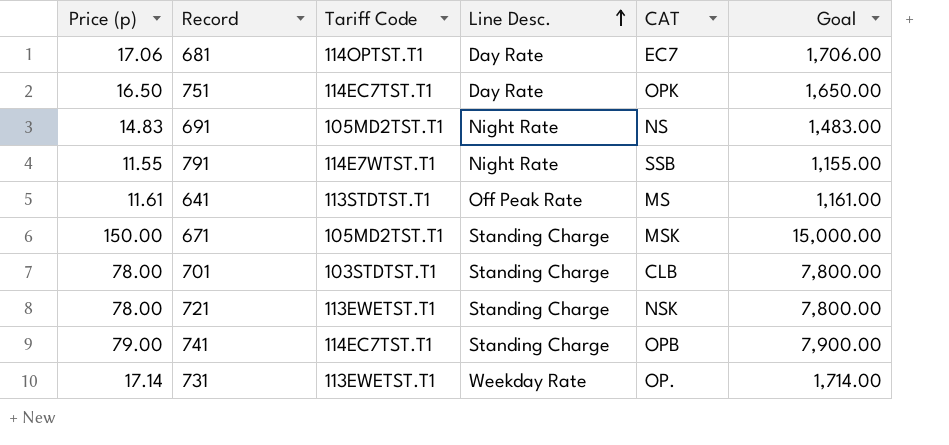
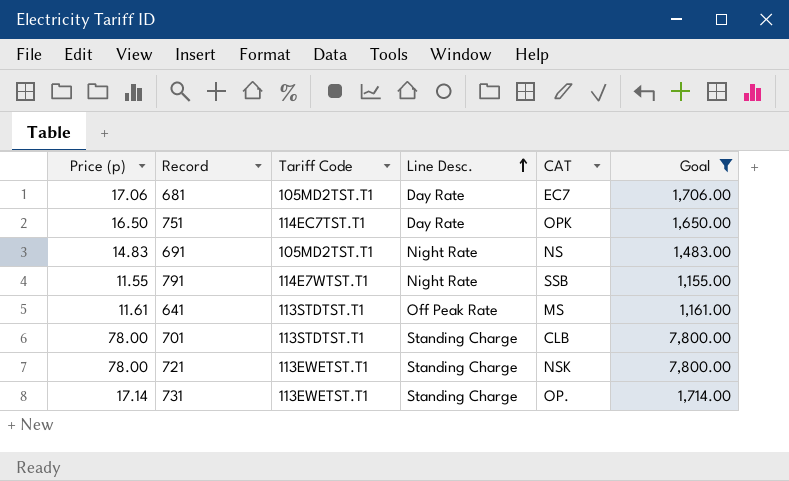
filter: none -> Goal <= 7,800.00
681 | Tariff Code: 114OPTST.T1 -> 105MD2TST.T1
701 | Tariff Code: 103STDTST.T1 -> 113STDTST.T1
731 | Line Desc.: Weekday Rate -> Standing Charge

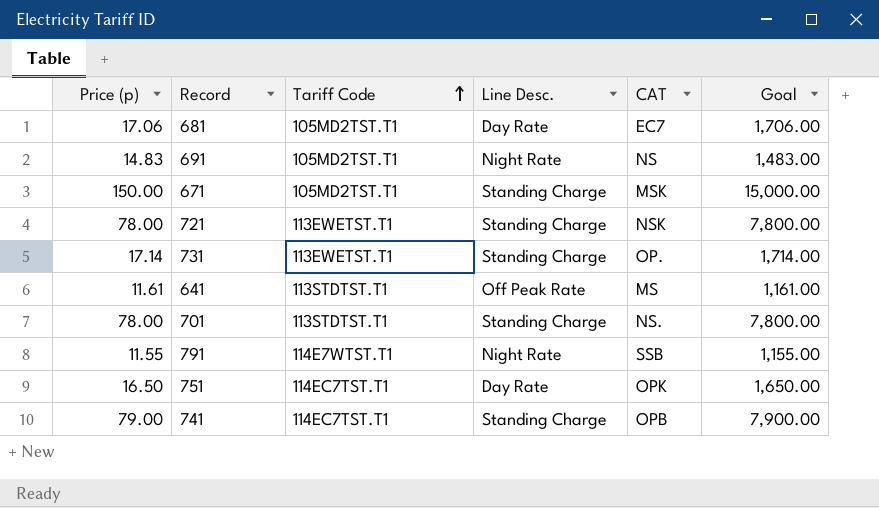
filter: Goal <= 7,800.00 -> none
row order: Line Desc. ascending -> Tariff Code ascending
701 | CAT: CLB -> NS.

